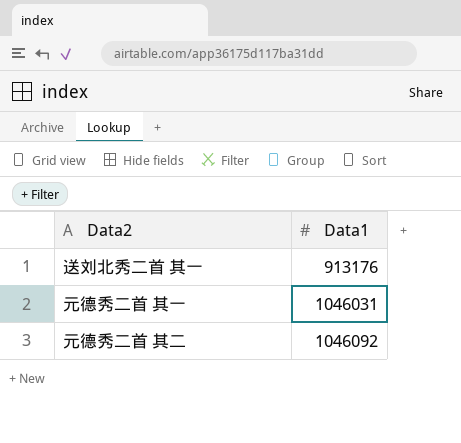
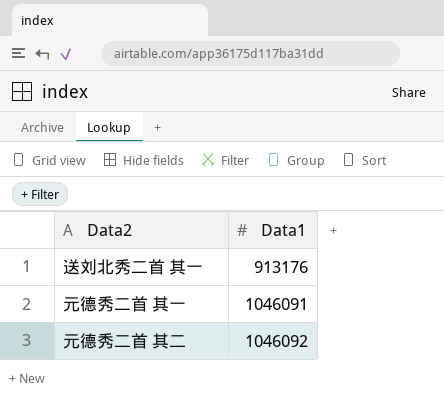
元德秀二首 其一 | Data1: 1046031 -> 1046091

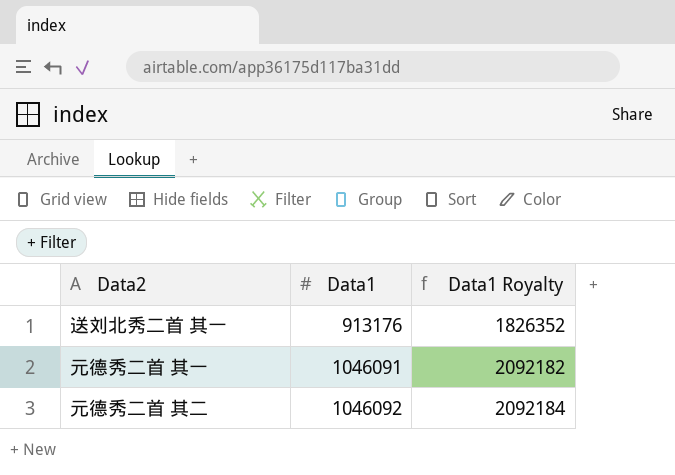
column Data1 Royalty | formula: none -> [Data1] * 2

